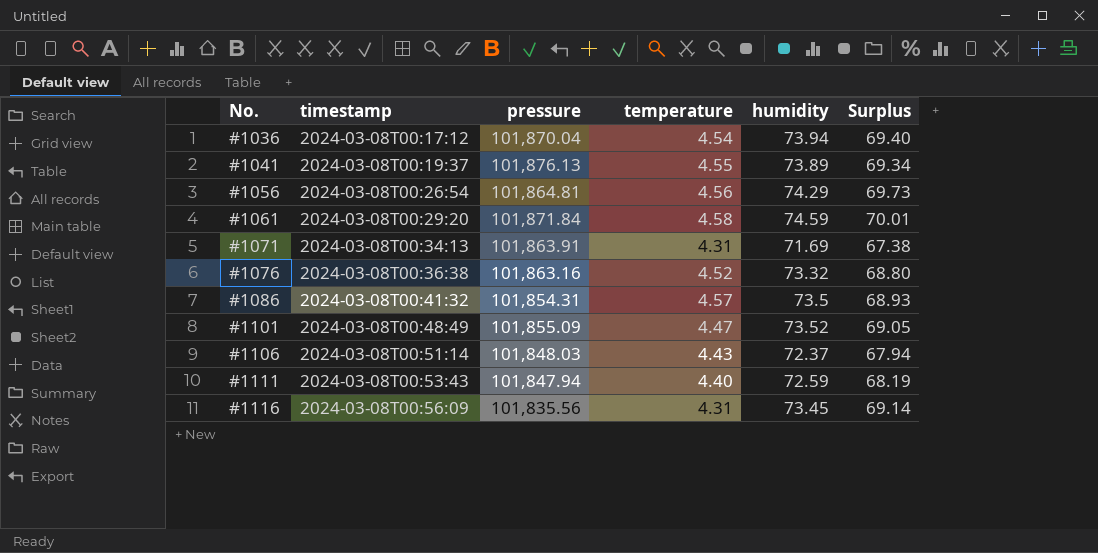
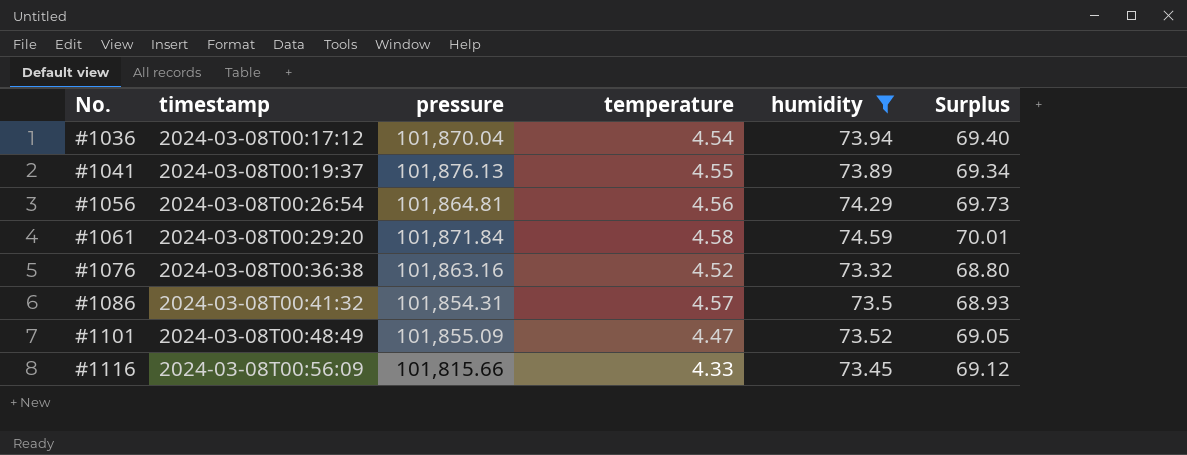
filter: none -> humidity >= 73.32
#1116 | pressure: 101,835.56 -> 101,815.66
#1116 | temperature: 4.31 -> 4.33
#1116 | Surplus: 69.14 -> 69.12

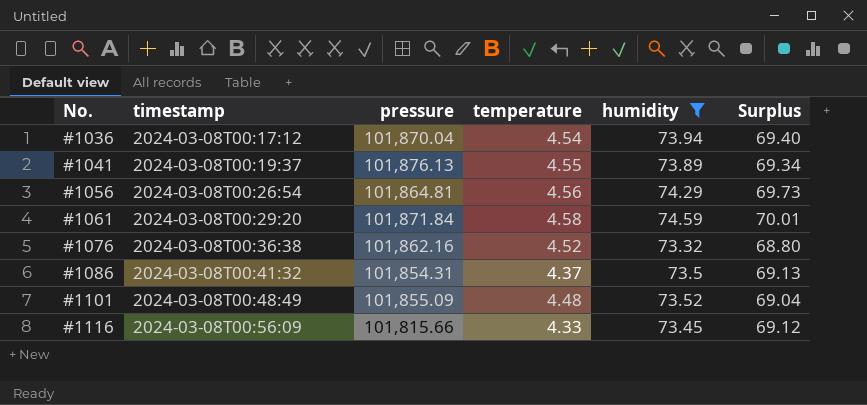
#1076 | pressure: 101,863.16 -> 101,862.16
#1086 | temperature: 4.57 -> 4.37
#1086 | Surplus: 68.93 -> 69.13
#1101 | temperature: 4.47 -> 4.48
#1101 | Surplus: 69.05 -> 69.04

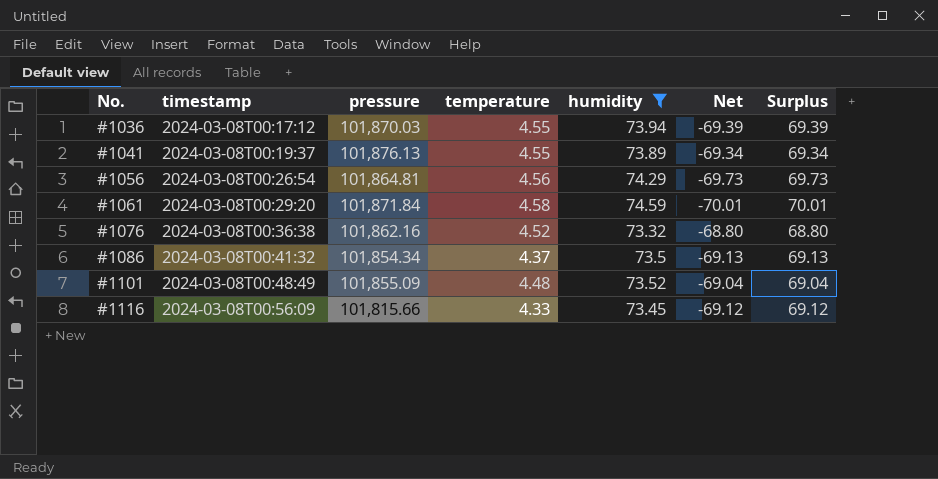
column Net | formula: none -> [temperature] - [humidity]
#1036 | pressure: 101,870.04 -> 101,870.03
#1036 | temperature: 4.54 -> 4.55
#1036 | Surplus: 69.40 -> 69.39
#1086 | pressure: 101,854.31 -> 101,854.34

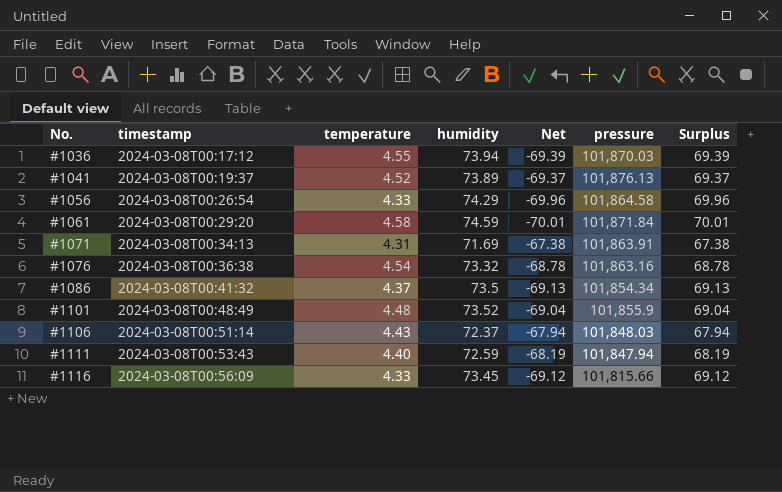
filter: humidity >= 73.32 -> none
column pressure | position: 3 -> 6
#1041 | temperature: 4.55 -> 4.52
#1041 | Net: -69.34 -> -69.37
#1041 | Surplus: 69.34 -> 69.37
#1056 | temperature: 4.56 -> 4.33
#1056 | Net: -69.73 -> -69.96
#1056 | pressure: 101,864.81 -> 101,864.58
#1056 | Surplus: 69.73 -> 69.96
#1076 | temperature: 4.52 -> 4.54
#1076 | Net: -68.80 -> -68.78
#1076 | pressure: 101,862.16 -> 101,863.16
#1076 | Surplus: 68.80 -> 68.78
#1101 | pressure: 101,855.09 -> 101,855.9

